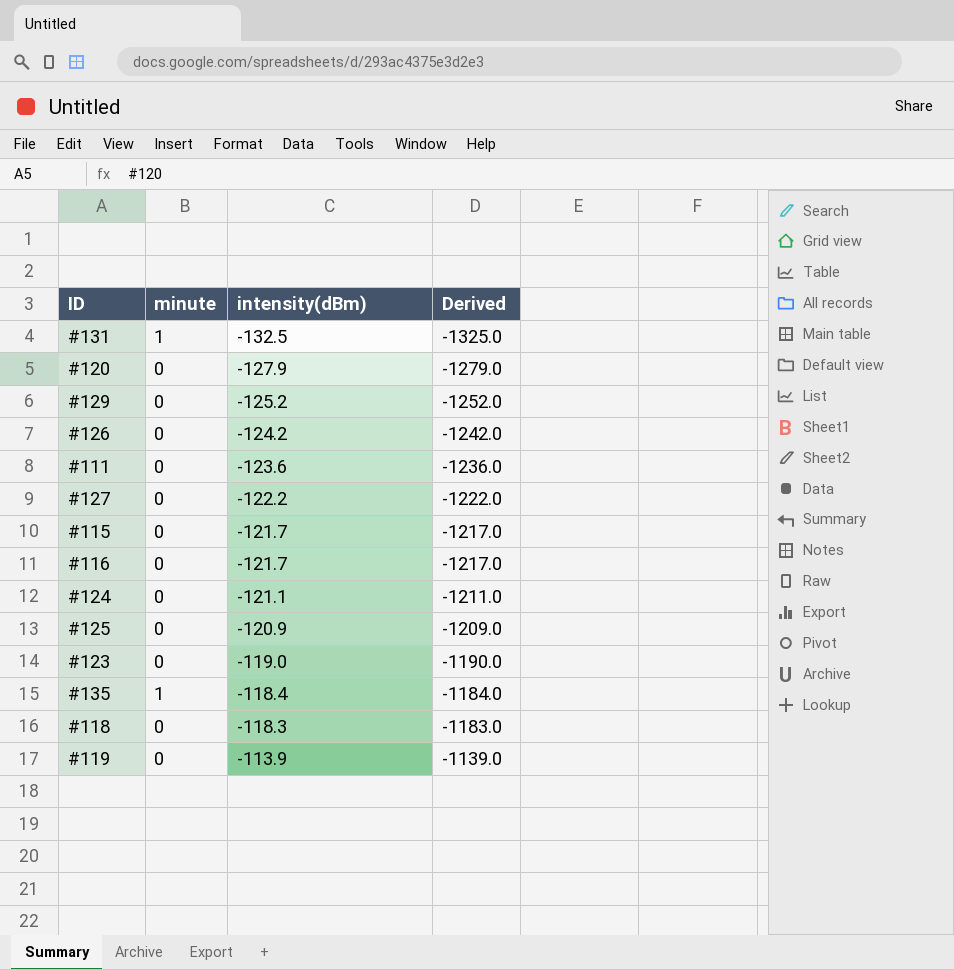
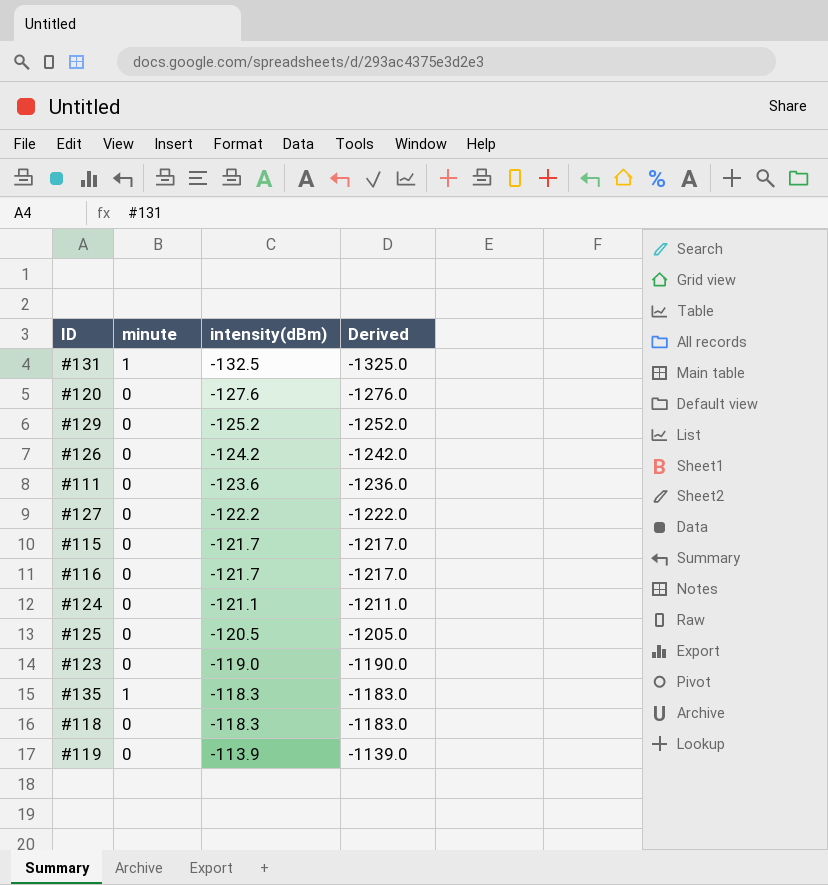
#120 | intensity(dBm): -127.9 -> -127.6
#120 | Derived: -1279.0 -> -1276.0
#125 | intensity(dBm): -120.9 -> -120.5
#125 | Derived: -1209.0 -> -1205.0
#135 | intensity(dBm): -118.4 -> -118.3
#135 | Derived: -1184.0 -> -1183.0

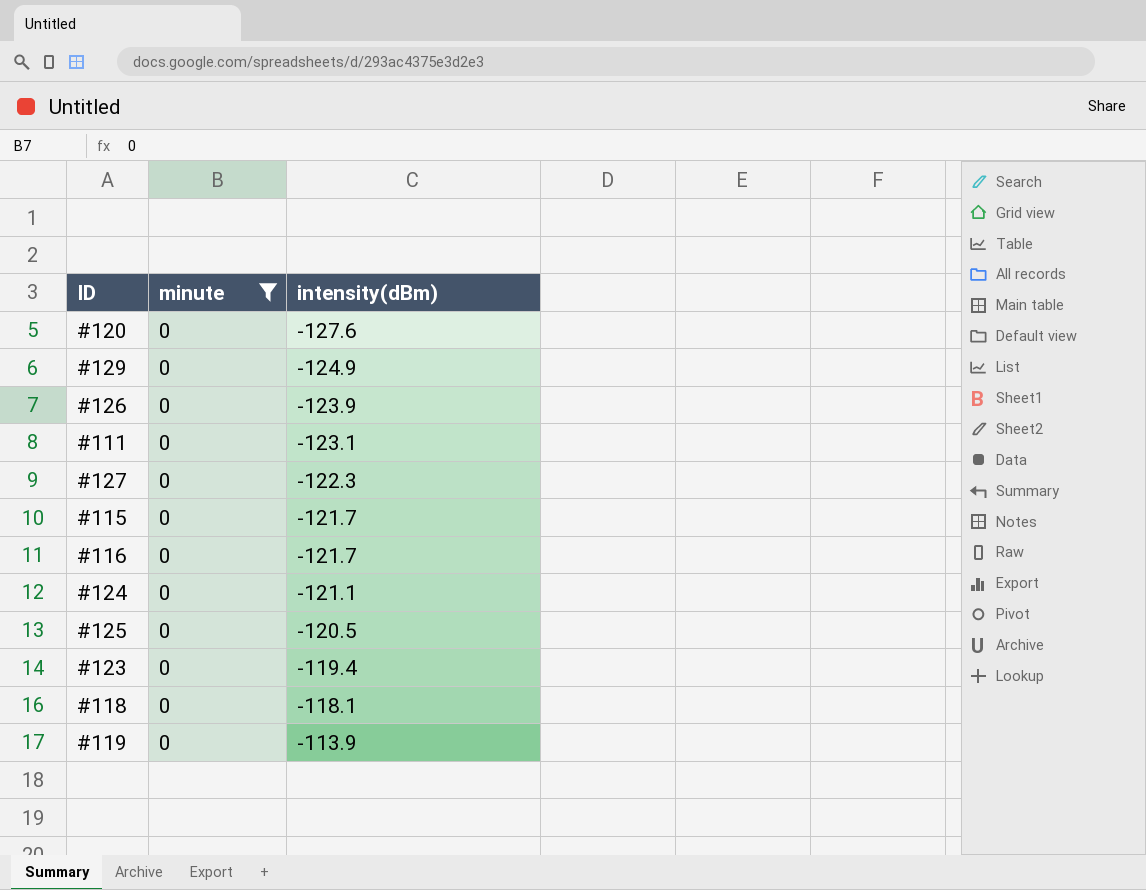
filter: none -> minute = 0
column Derived | formula: [intensity(dBm)] * 10 -> none
#129 | intensity(dBm): -125.2 -> -124.9
#126 | intensity(dBm): -124.2 -> -123.9
#111 | intensity(dBm): -123.6 -> -123.1
#127 | intensity(dBm): -122.2 -> -122.3
#123 | intensity(dBm): -119.0 -> -119.4
#118 | intensity(dBm): -118.3 -> -118.1

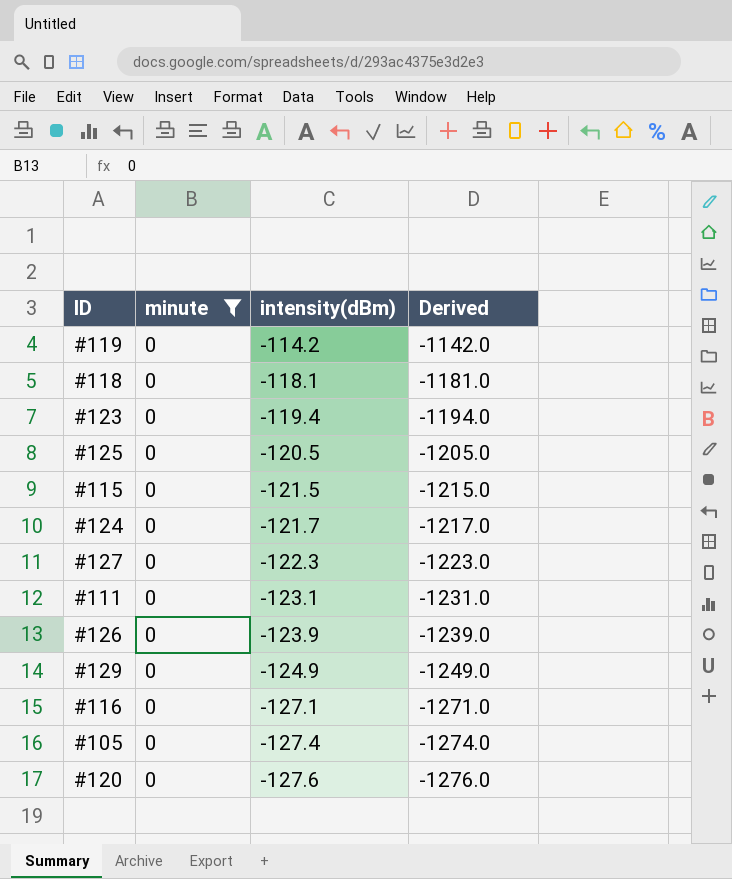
row order: intensity(dBm) ascending -> intensity(dBm) descending
column Derived | formula: none -> [intensity(dBm)] * 10
#119 | intensity(dBm): -113.9 -> -114.2
#115 | intensity(dBm): -121.7 -> -121.5
#124 | intensity(dBm): -121.1 -> -121.7
#116 | intensity(dBm): -121.7 -> -127.1
row #105: none -> 0 | -127.4 | -1274.0

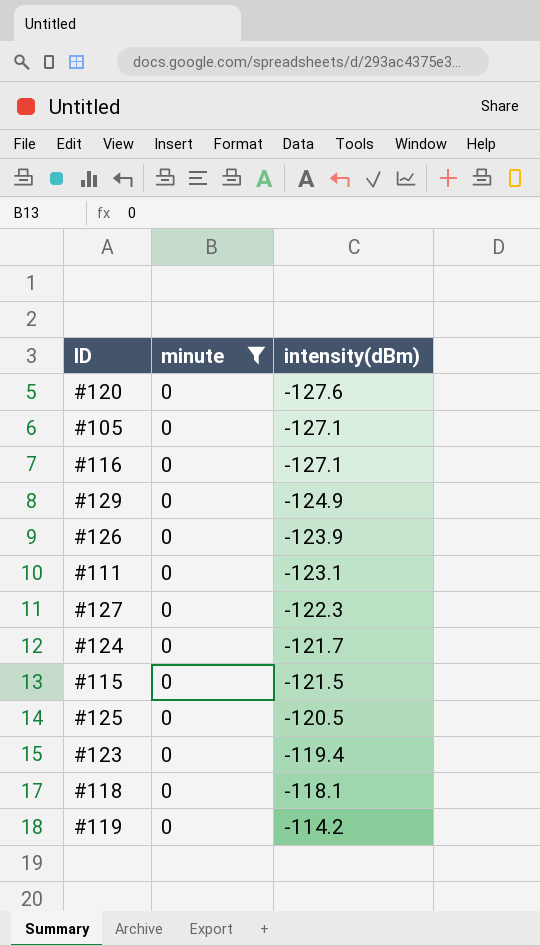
row order: intensity(dBm) descending -> intensity(dBm) ascending
column Derived | formula: [intensity(dBm)] * 10 -> none
#105 | intensity(dBm): -127.4 -> -127.1

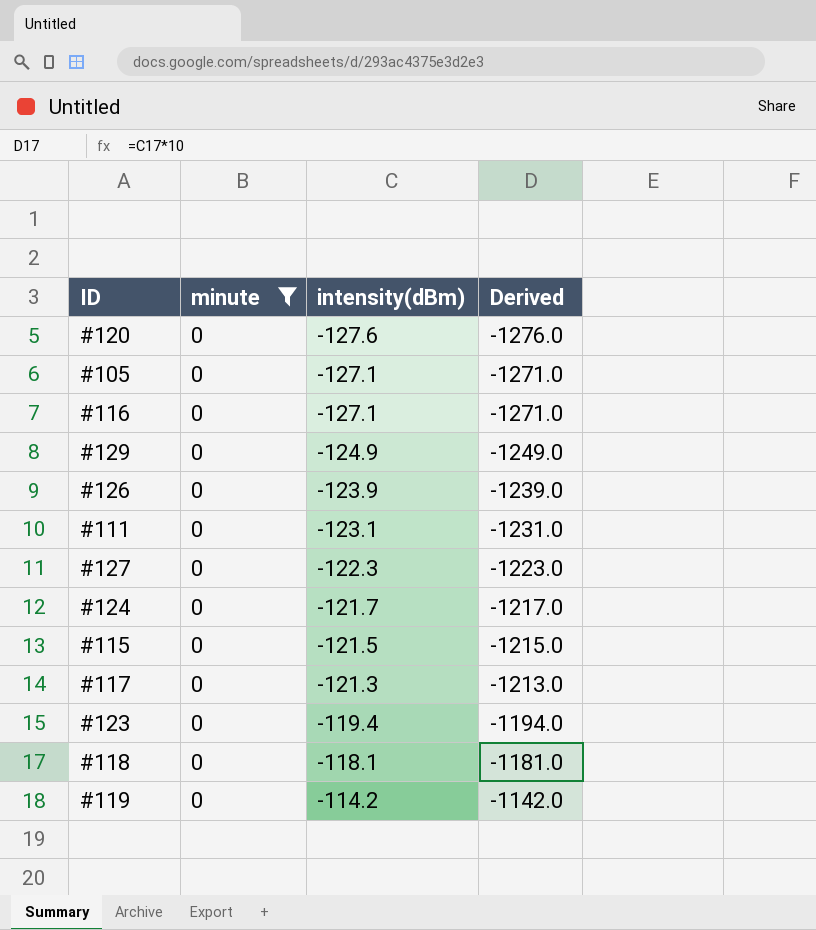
column Derived | formula: none -> [intensity(dBm)] * 10
row #125: 0 | -120.5 -> none
row #117: none -> 0 | -121.3 | -1213.0

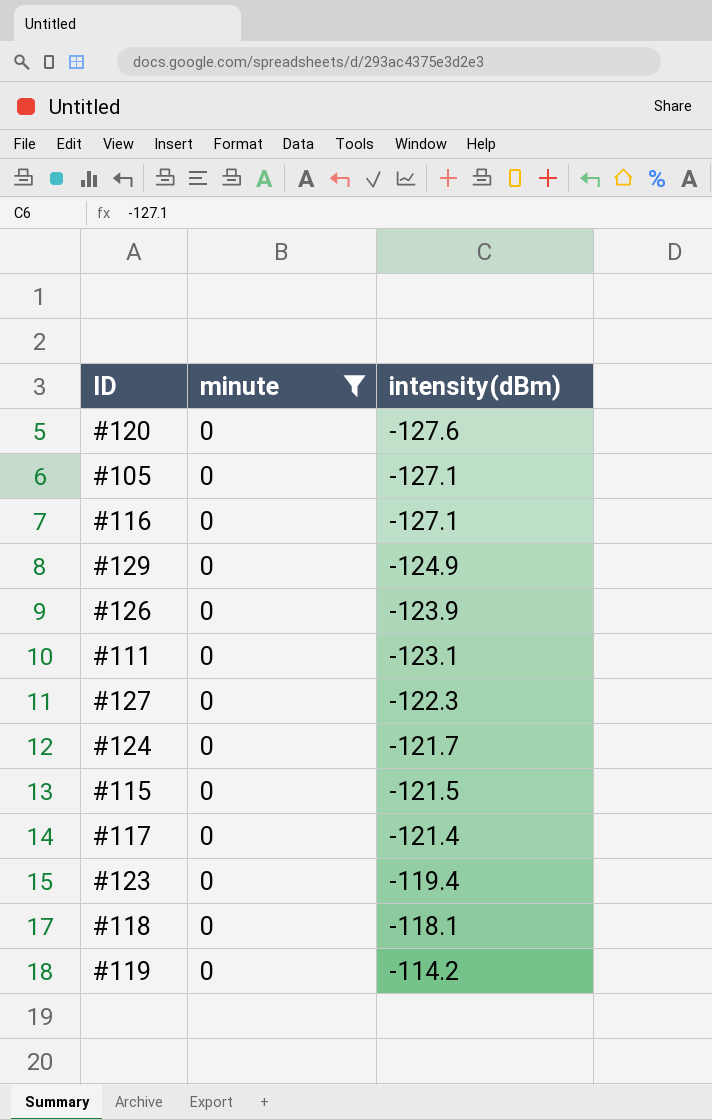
column Derived | formula: [intensity(dBm)] * 10 -> none
#117 | intensity(dBm): -121.3 -> -121.4

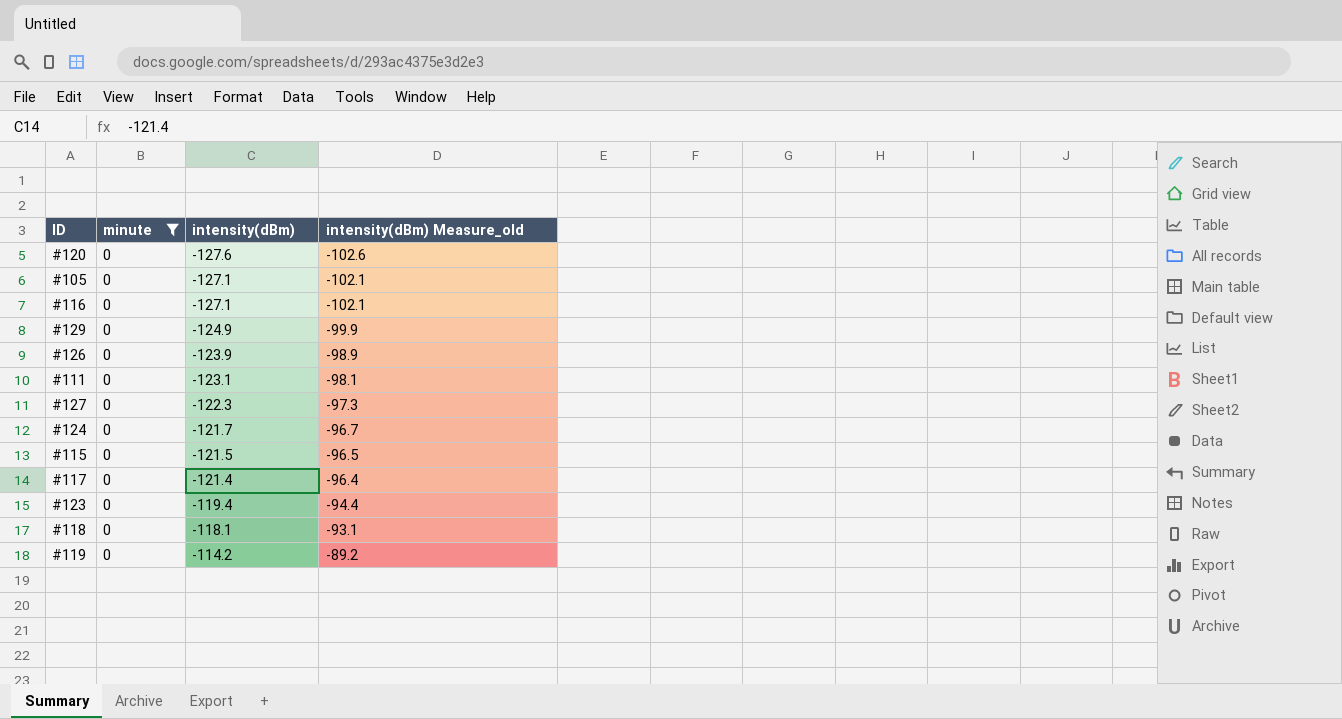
column intensity(dBm) Measure_old | formula: none -> [intensity(dBm)] + 25

